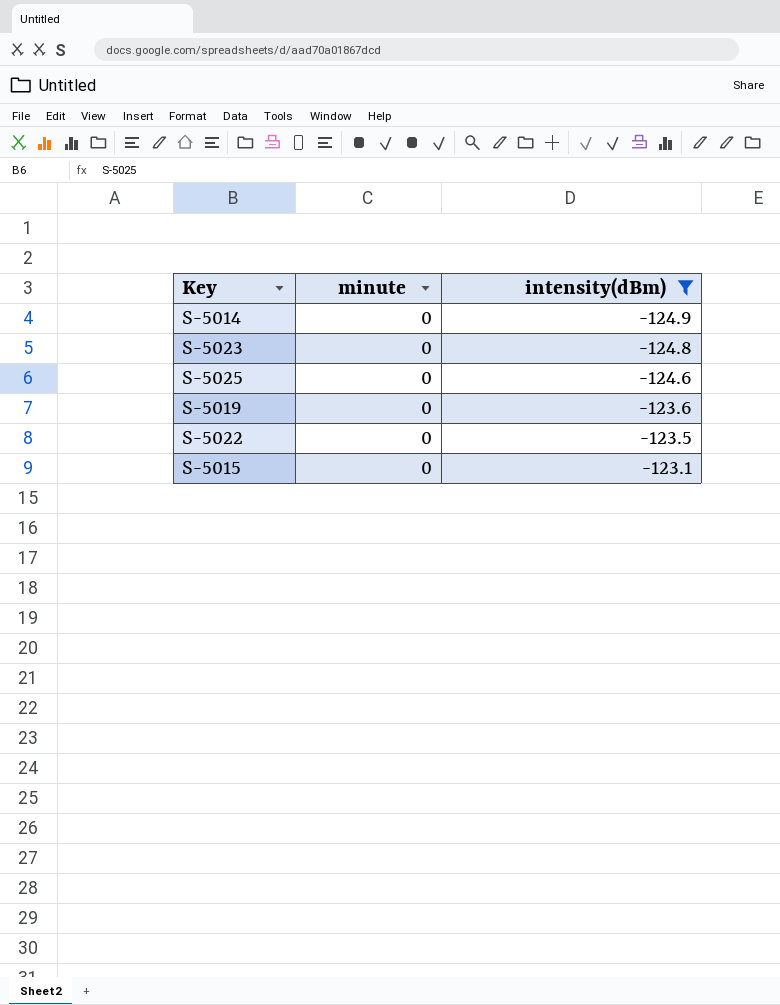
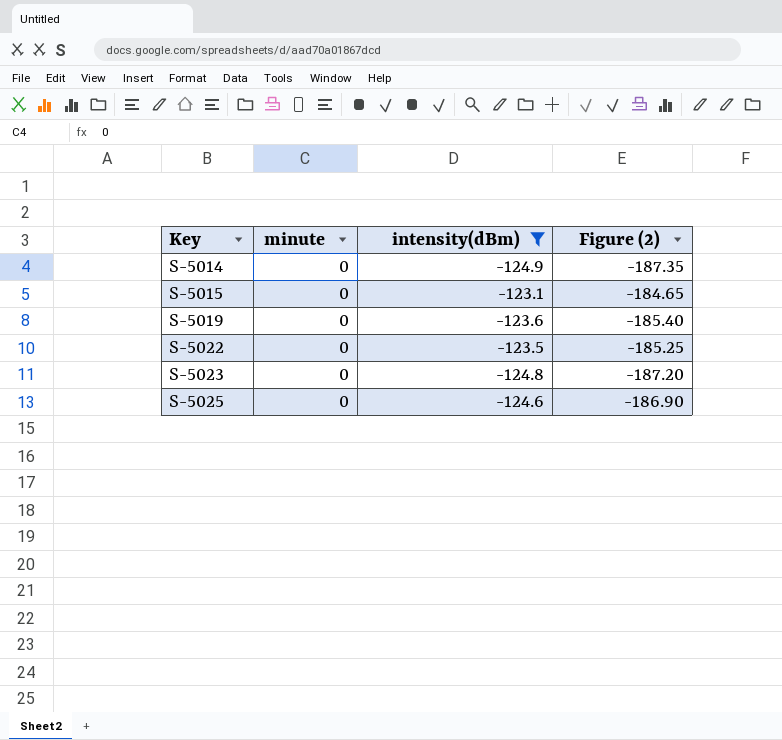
row order: intensity(dBm) ascending -> Key ascending
column Figure (2) | formula: none -> [intensity(dBm)] * 1.5

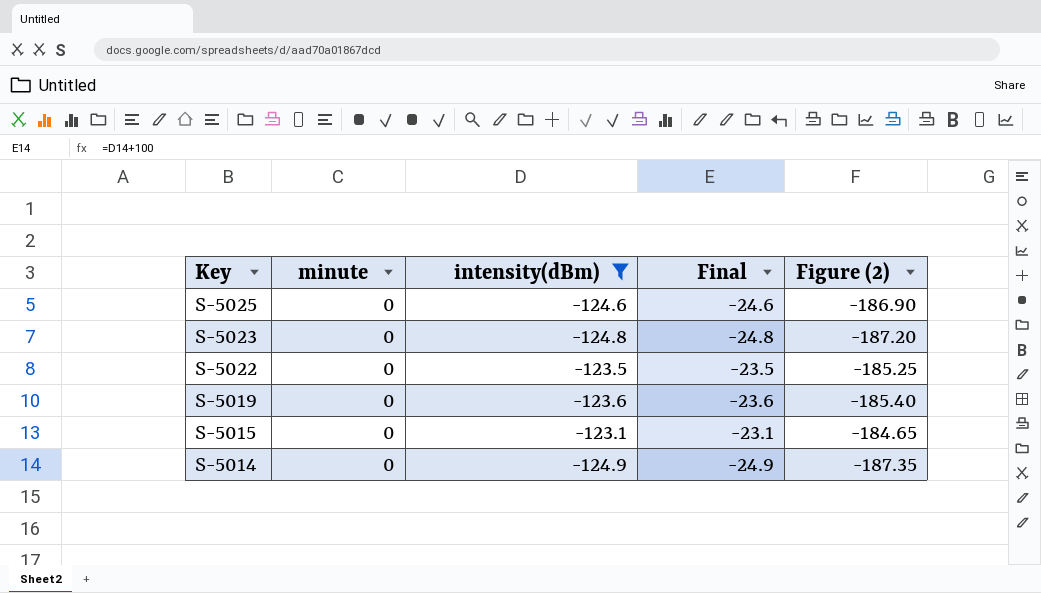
row order: Key ascending -> Key descending
column Final | formula: none -> [intensity(dBm)] + 100

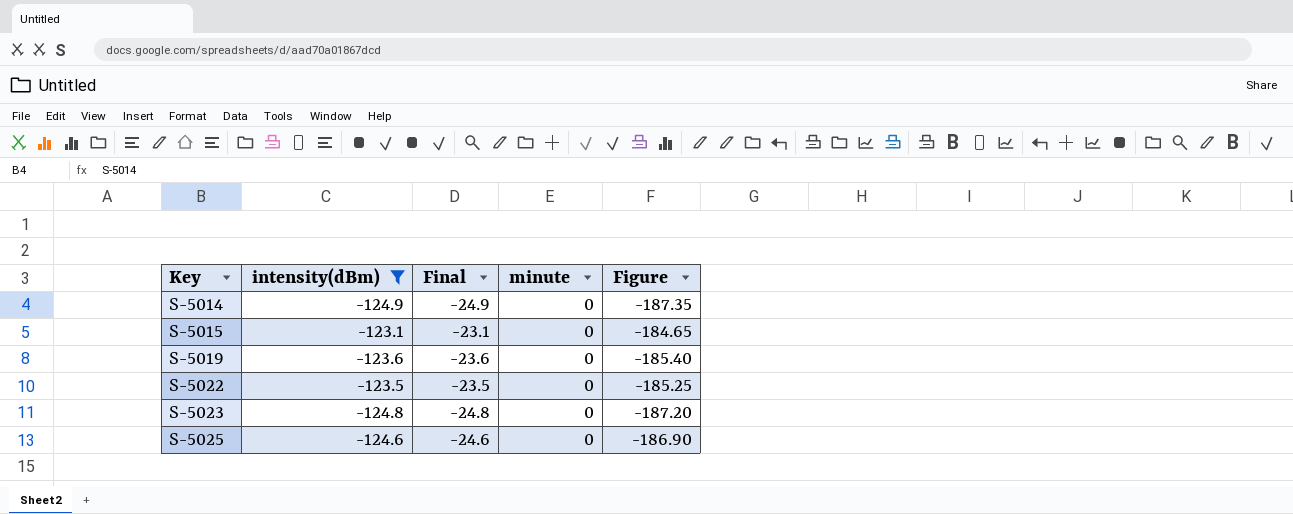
row order: Key descending -> Key ascending
column minute | position: 2 -> 4
column name: Figure (2) -> Figure

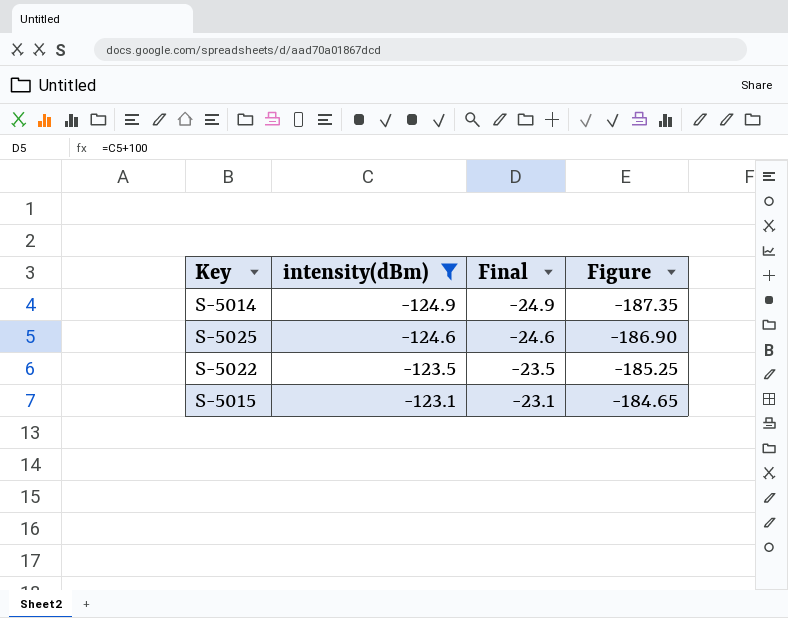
row order: Key ascending -> intensity(dBm) ascending
column minute | position: 4 -> none
row S-5019: -123.6 | -23.6 | 0 | -185.40 -> none
row S-5023: -124.8 | -24.8 | 0 | -187.20 -> none

